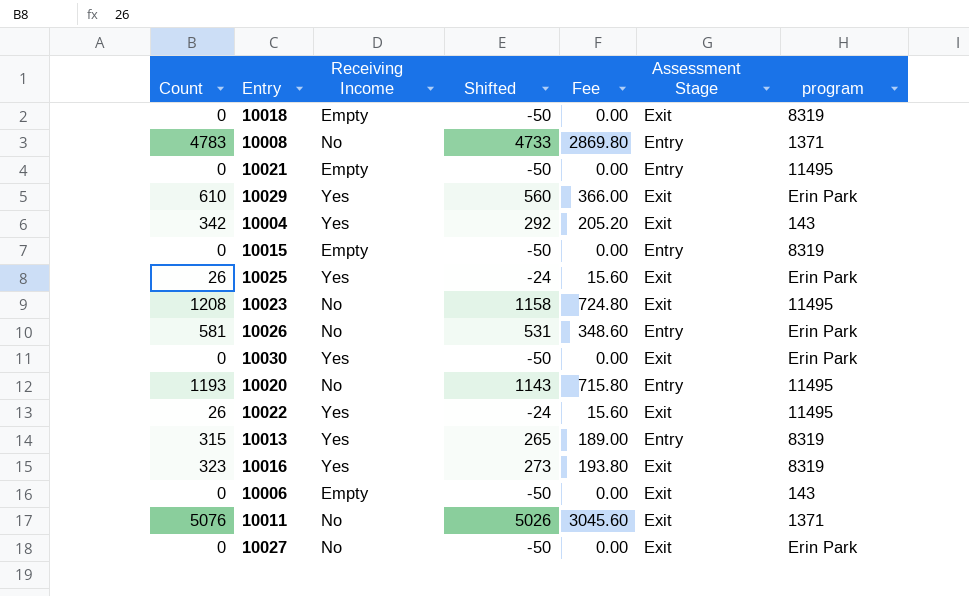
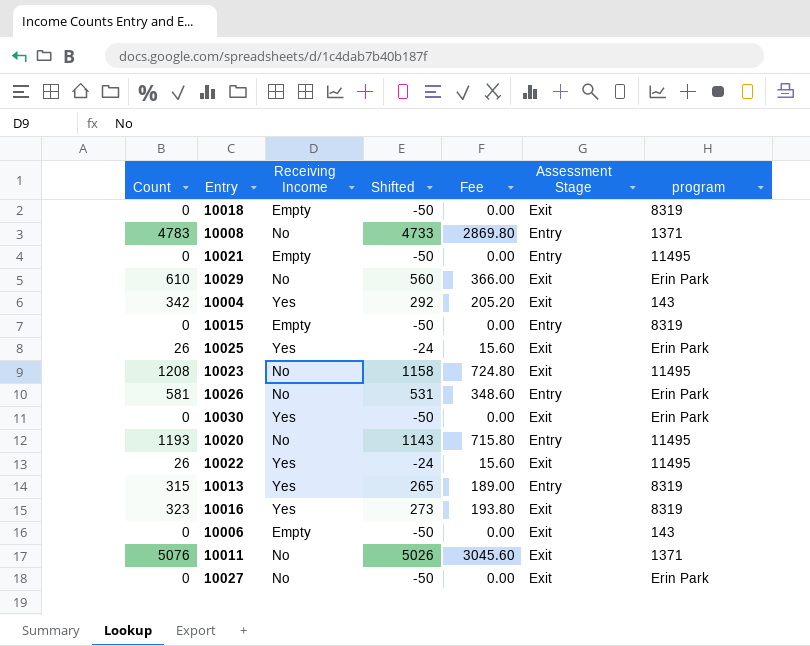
10029 | Receiving Income: Yes -> No

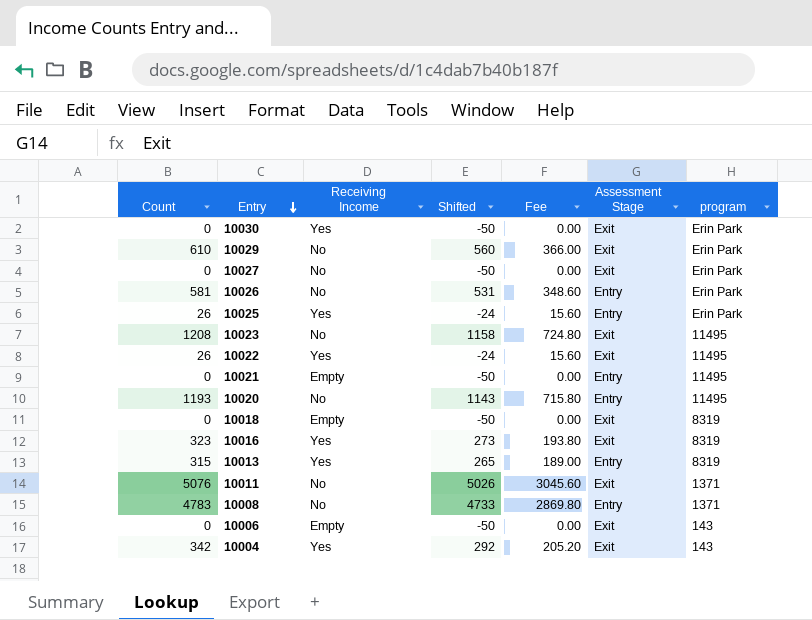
row order: none -> Entry descending
row 10015: 0 | Empty | -50 | 0.00 | Entry | 8319 -> none
10025 | Assessment Stage: Exit -> Entry

